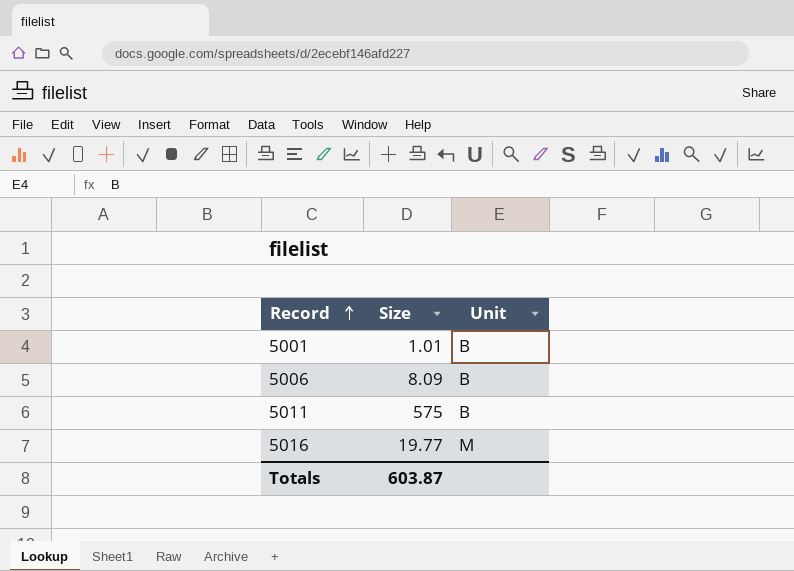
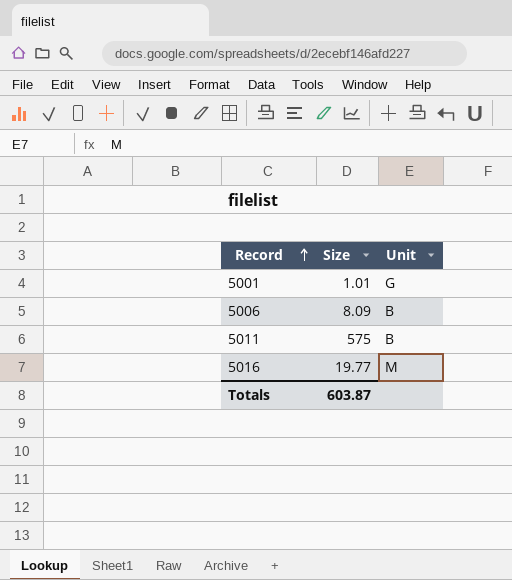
5001 | Unit: B -> G

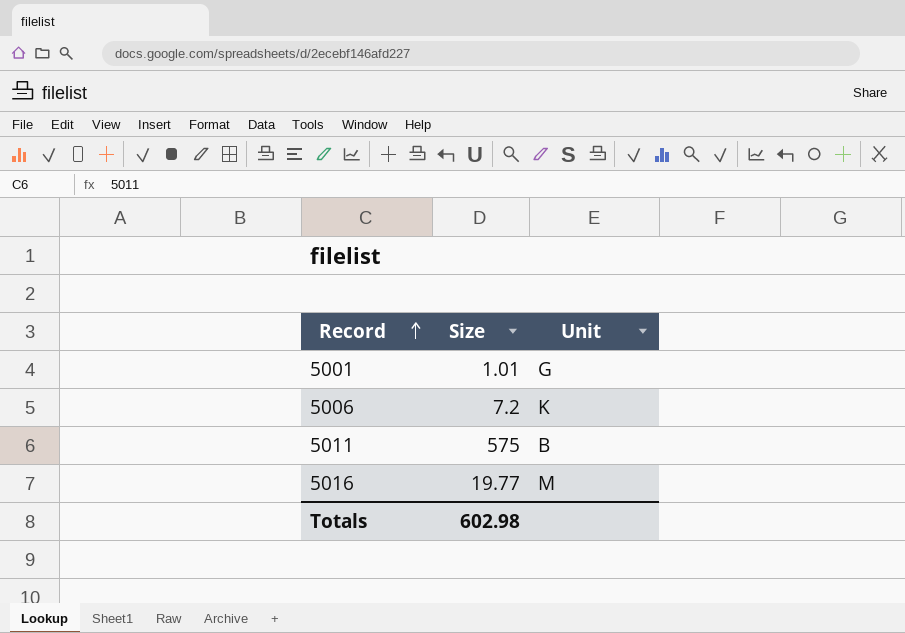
5006 | Size: 8.09 -> 7.2
5006 | Unit: B -> K
Totals | Size: 603.87 -> 602.98

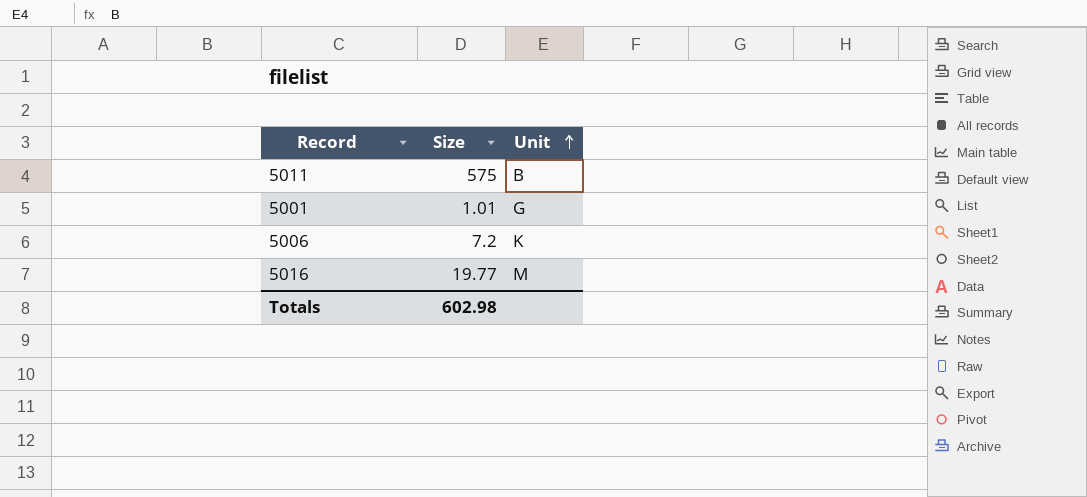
row order: Record ascending -> Unit ascending

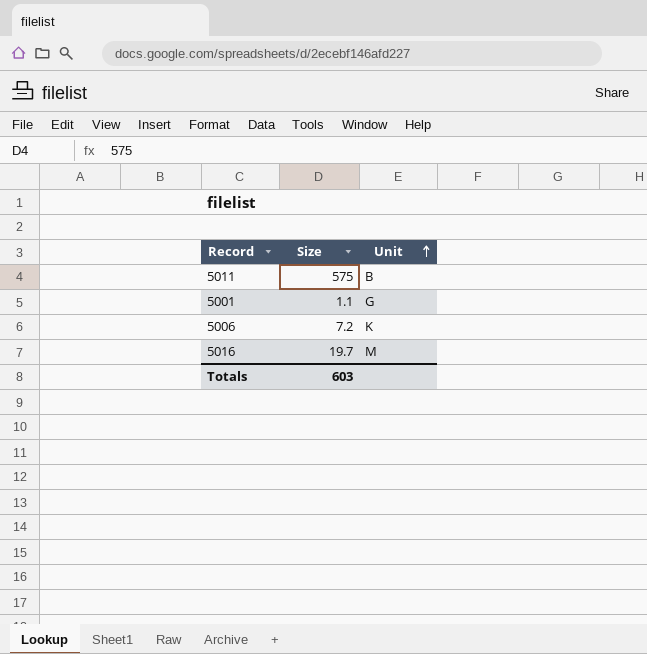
5001 | Size: 1.01 -> 1.1
5016 | Size: 19.77 -> 19.7
Totals | Size: 602.98 -> 603

